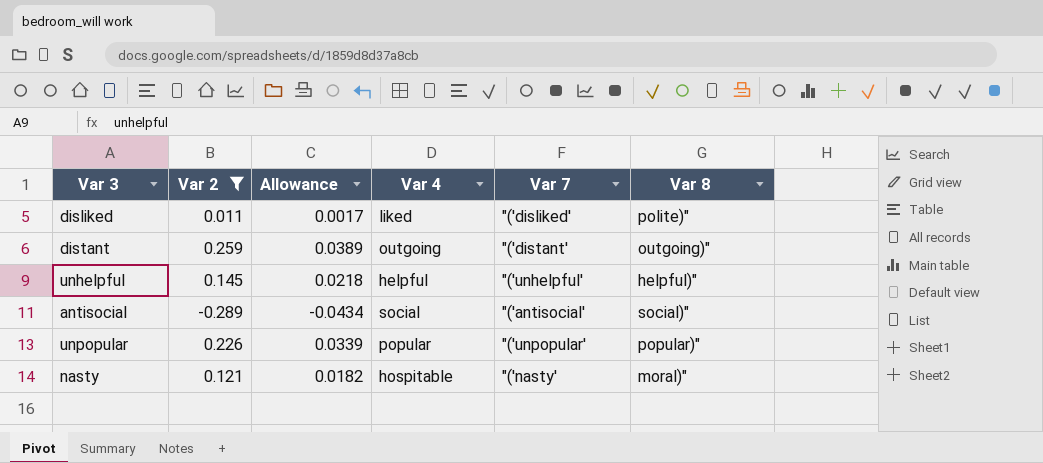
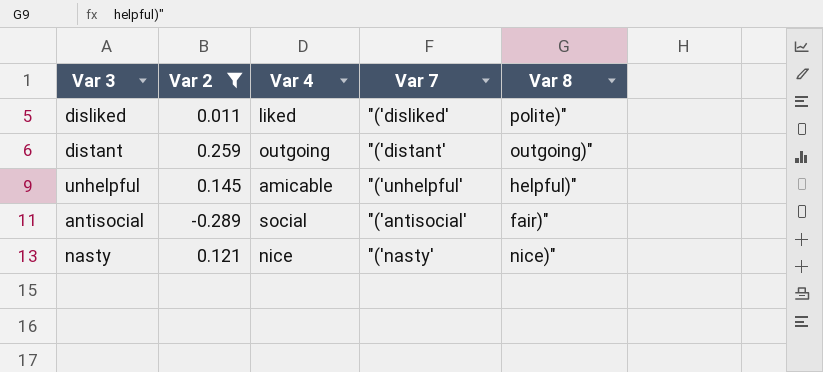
column Allowance | formula: [Var 2] * 0.15 -> none
row unpopular: 0.226 | 0.0339 | popular | "('unpopular' | popular)" -> none
unhelpful | Var 4: helpful -> amicable
antisocial | Var 8: social)" -> fair)"
nasty | Var 4: hospitable -> nice
nasty | Var 8: moral)" -> nice)"

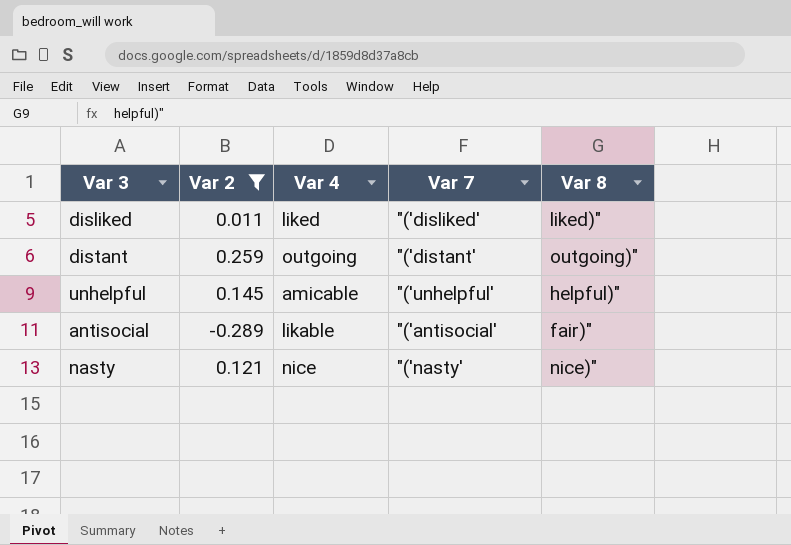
disliked | Var 8: polite)" -> liked)"
antisocial | Var 4: social -> likable

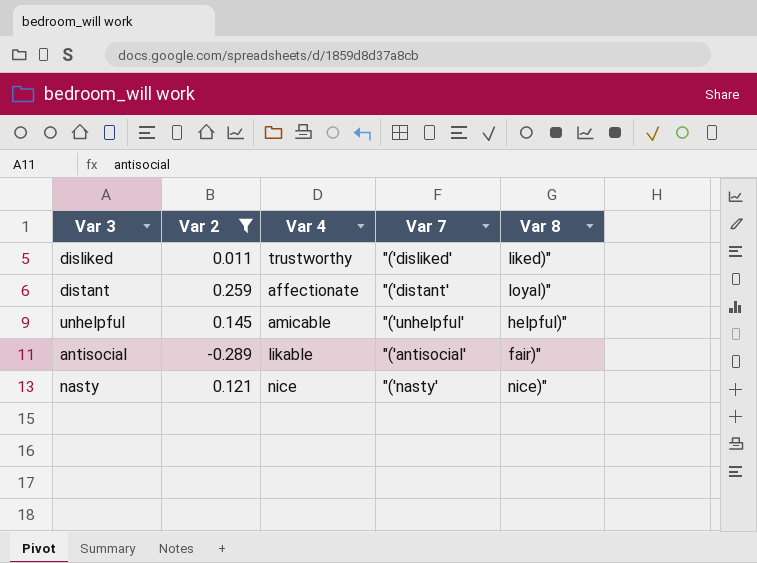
disliked | Var 4: liked -> trustworthy
distant | Var 4: outgoing -> affectionate
distant | Var 8: outgoing)" -> loyal)"

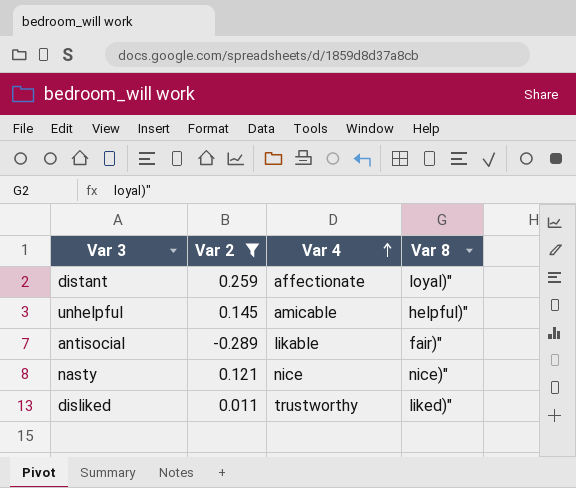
row order: none -> Var 4 ascending
column Var 7 | position: 4 -> none

